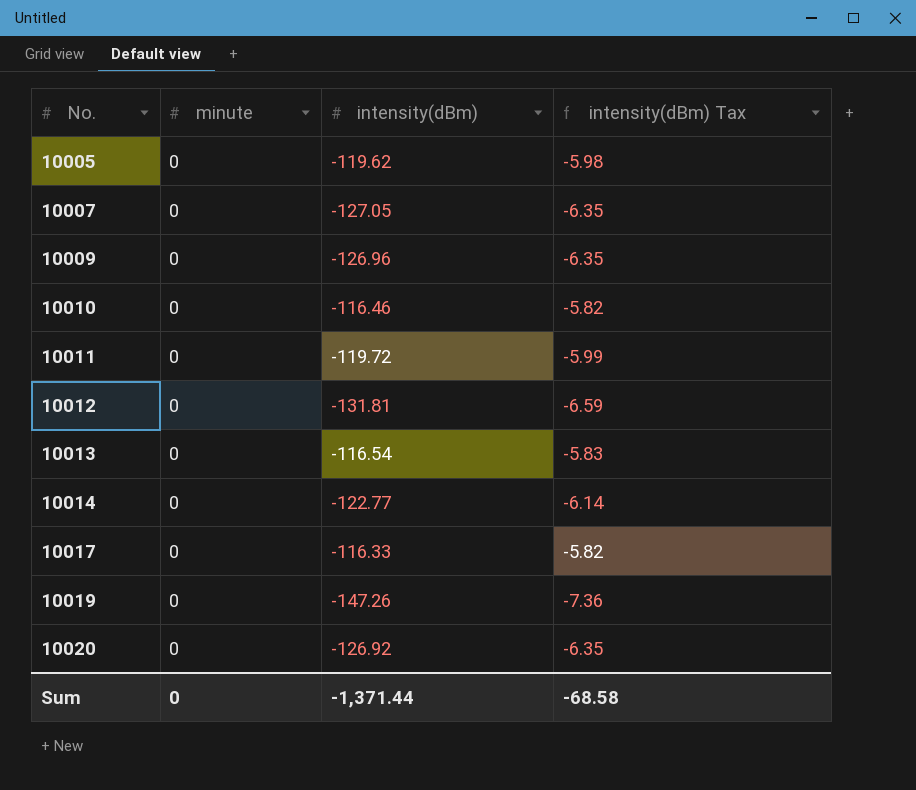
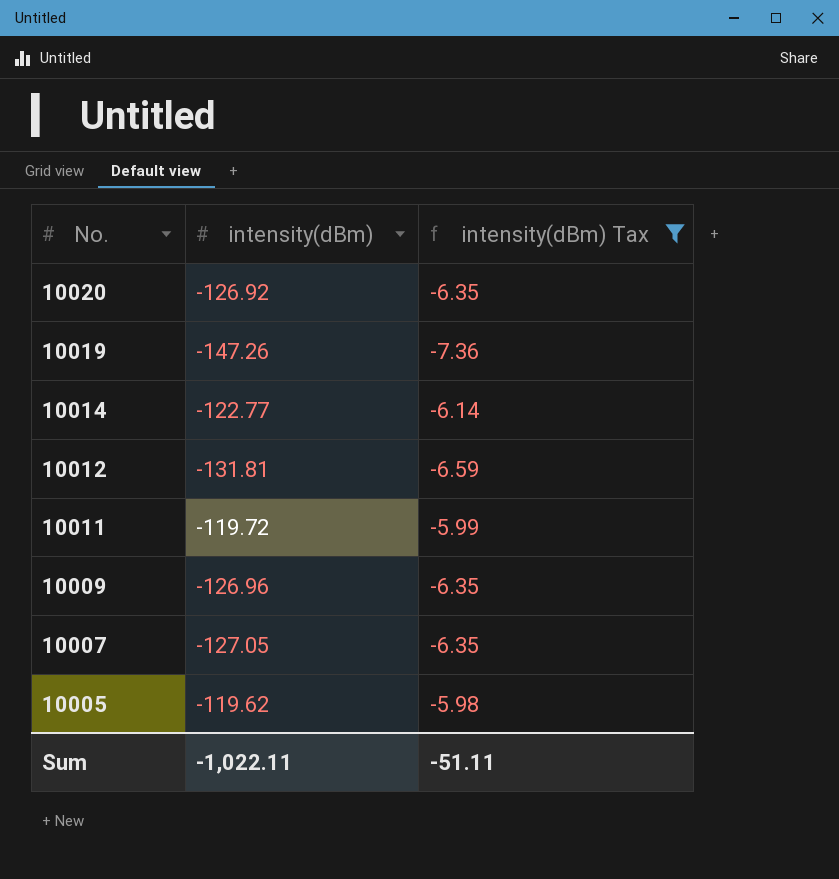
filter: none -> intensity(dBm) Tax <= -5.98
row order: No. ascending -> No. descending
column minute | position: 2 -> none
Sum | intensity(dBm): -1,371.44 -> -1,022.11
Sum | intensity(dBm) Tax: -68.58 -> -51.11

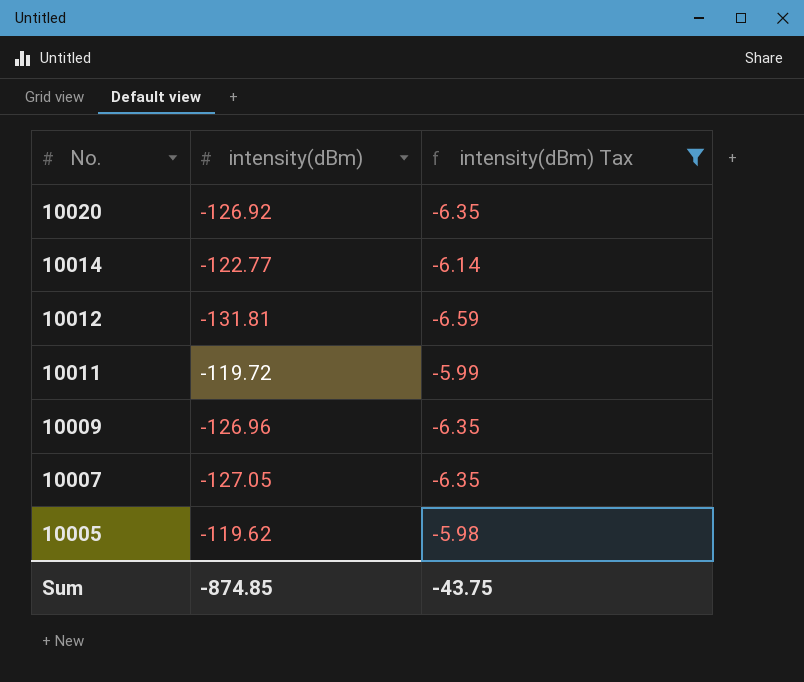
row 10019: -147.26 | -7.36 -> none
Sum | intensity(dBm): -1,022.11 -> -874.85
Sum | intensity(dBm) Tax: -51.11 -> -43.75

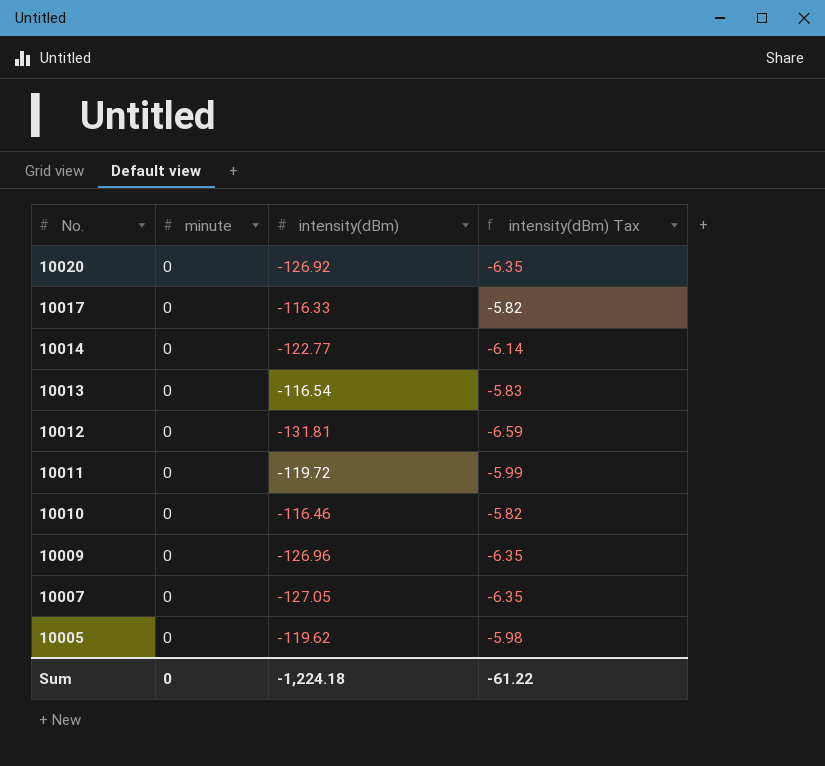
filter: intensity(dBm) Tax <= -5.98 -> none
column minute | position: none -> 2
Sum | intensity(dBm): -874.85 -> -1,224.18
Sum | intensity(dBm) Tax: -43.75 -> -61.22

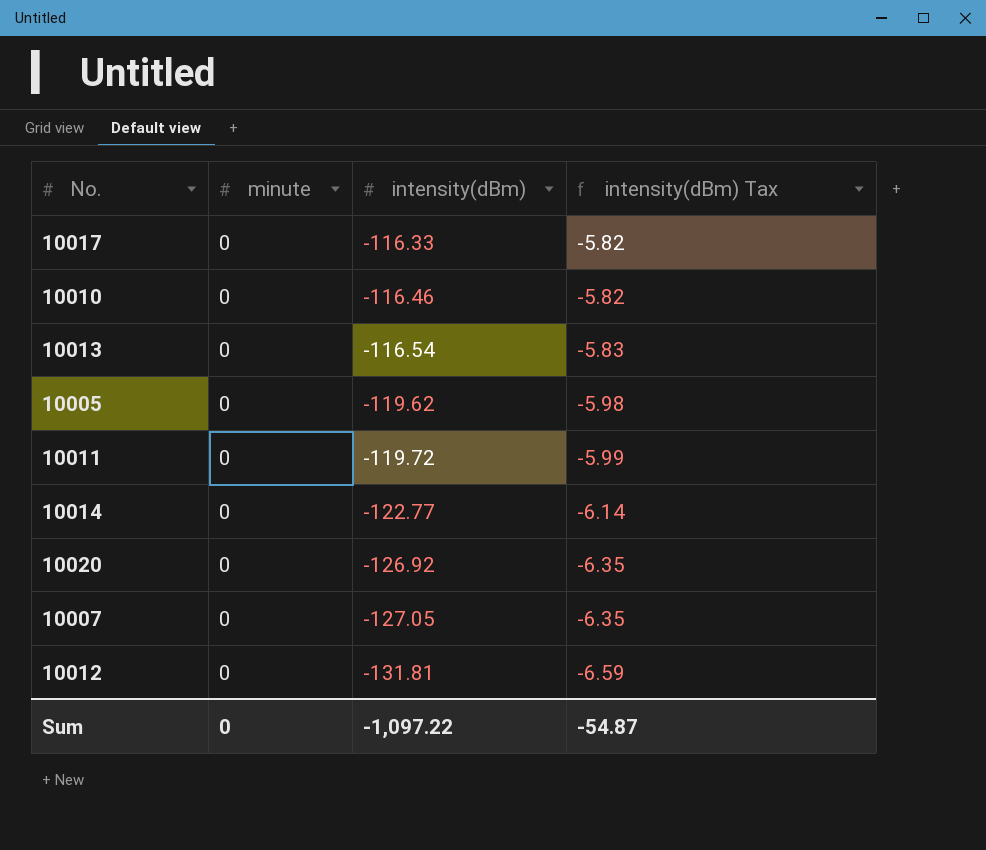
row order: No. descending -> intensity(dBm) descending
row 10009: 0 | -126.96 | -6.35 -> none
Sum | intensity(dBm): -1,224.18 -> -1,097.22
Sum | intensity(dBm) Tax: -61.22 -> -54.87

